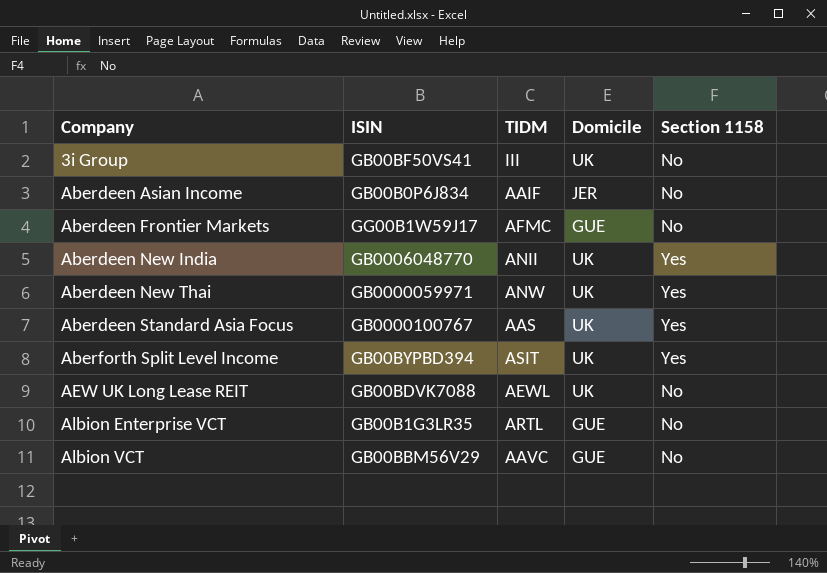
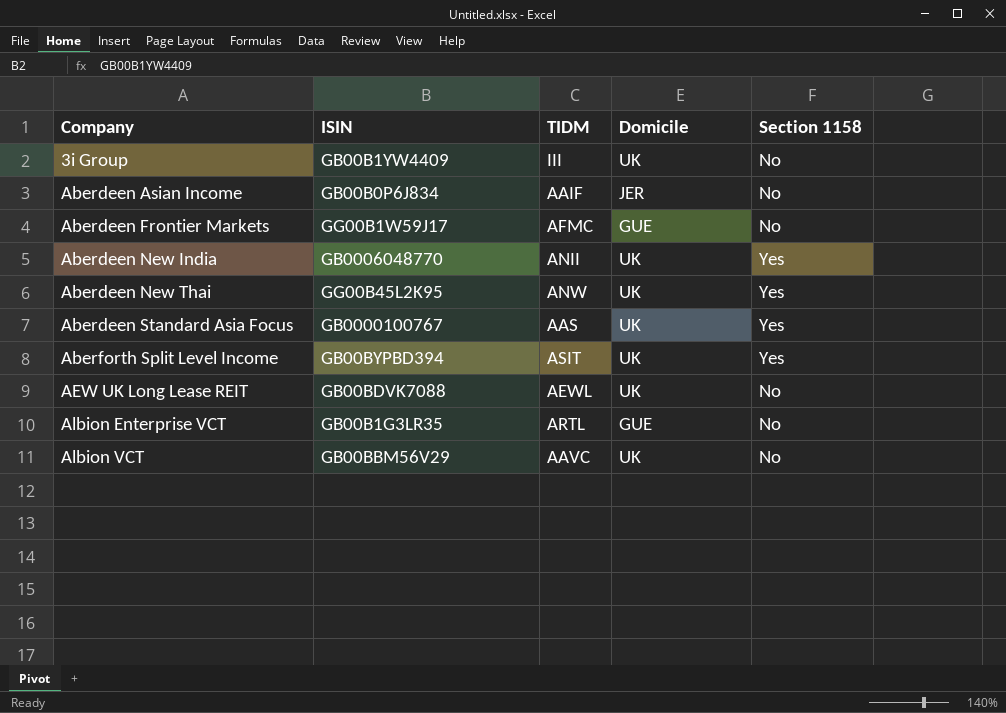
3i Group | ISIN: GB00BF50VS41 -> GB00B1YW4409
Aberdeen New Thai | ISIN: GB0000059971 -> GG00B45L2K95
Albion VCT | Domicile: GUE -> UK

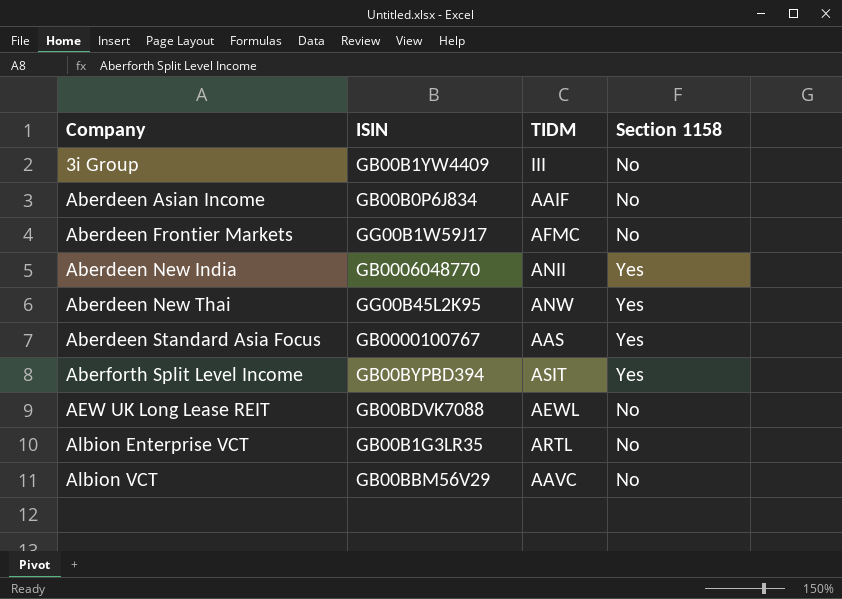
column Domicile | position: 4 -> none

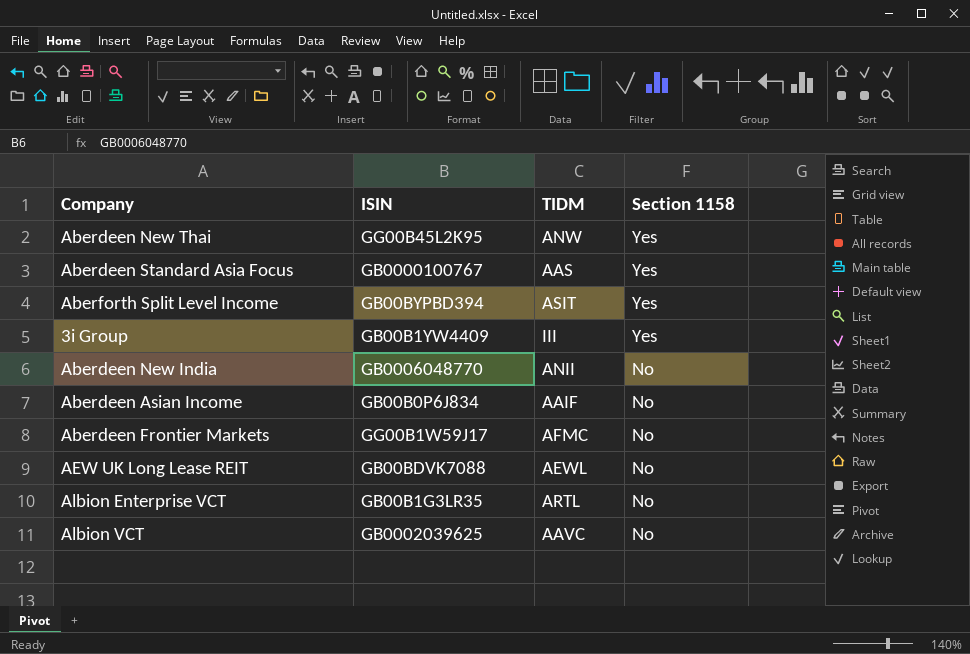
row order: Company ascending -> Section 1158 descending
3i Group | Section 1158: No -> Yes
Aberdeen New India | Section 1158: Yes -> No
Albion VCT | ISIN: GB00BBM56V29 -> GB0002039625

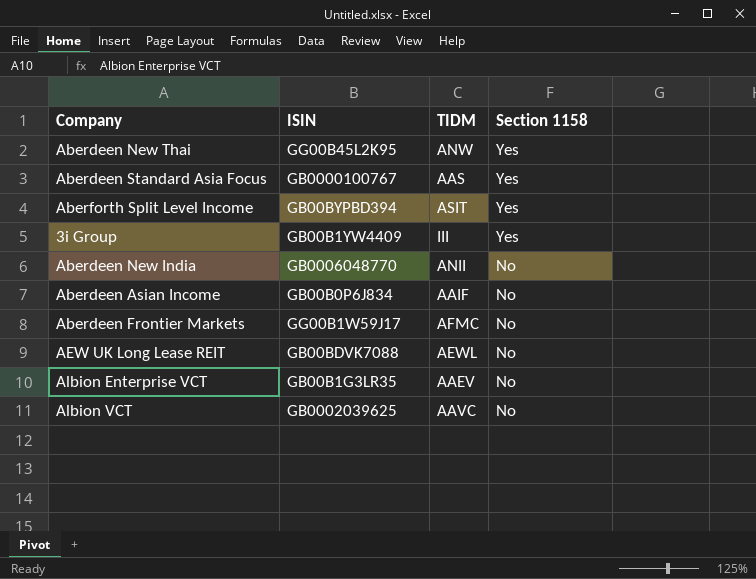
Albion Enterprise VCT | TIDM: ARTL -> AAEV

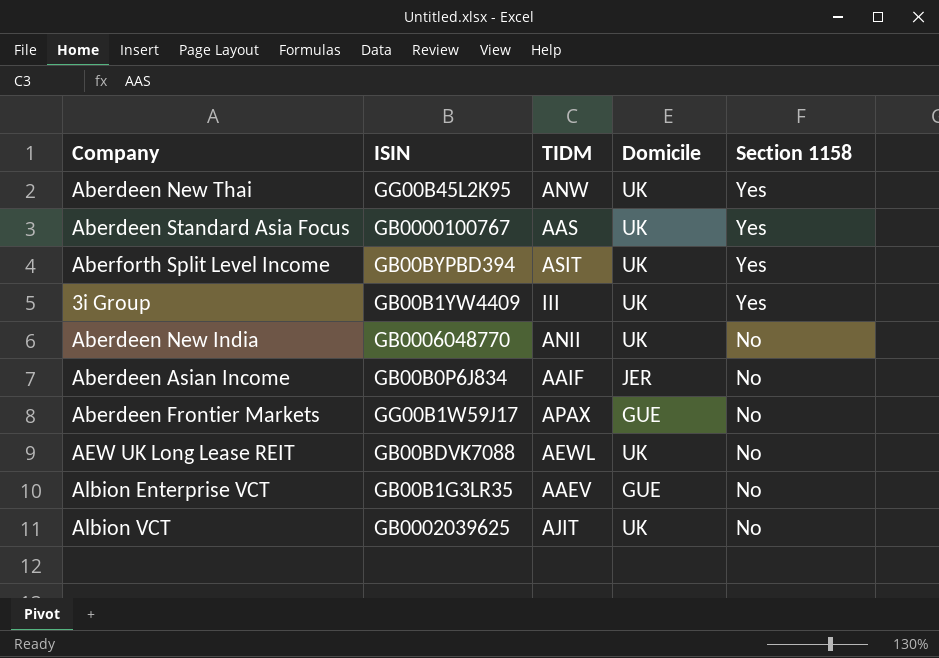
column Domicile | position: none -> 4
Aberdeen Frontier Markets | TIDM: AFMC -> APAX
Albion VCT | TIDM: AAVC -> AJIT

